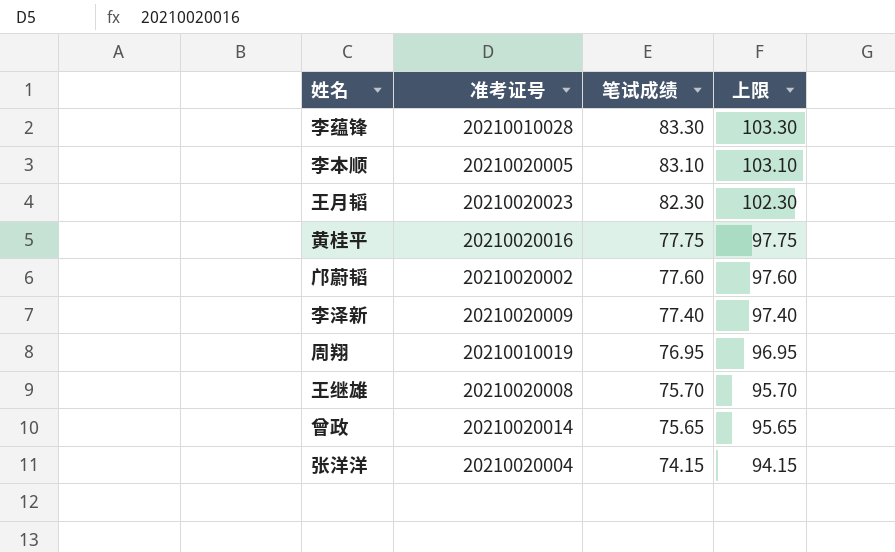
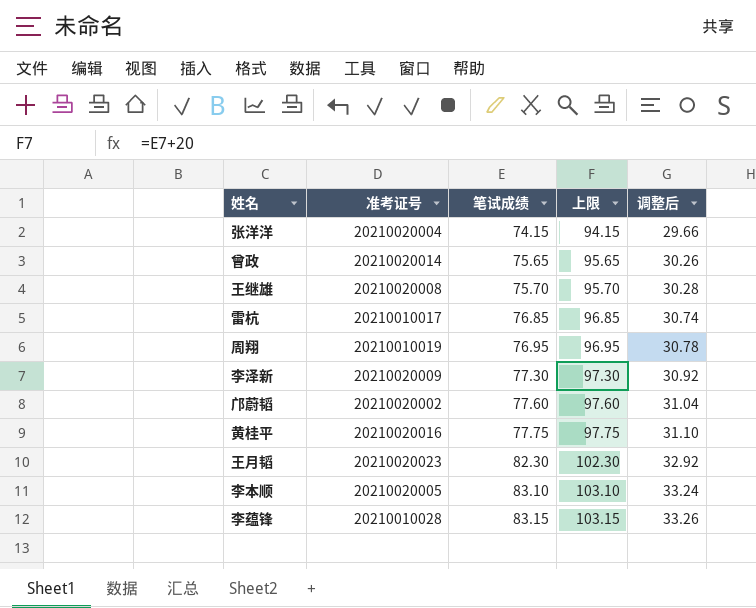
row order: 笔试成绩 descending -> 笔试成绩 ascending
column 调整后 | formula: none -> [笔试成绩] * 0.4
row 雷杭: none -> 20210010017 | 76.85 | 96.85 | 30.74
李泽新 | 笔试成绩: 77.40 -> 77.30
李泽新 | 上限: 97.40 -> 97.30
李蕴锋 | 笔试成绩: 83.30 -> 83.15
李蕴锋 | 上限: 103.30 -> 103.15

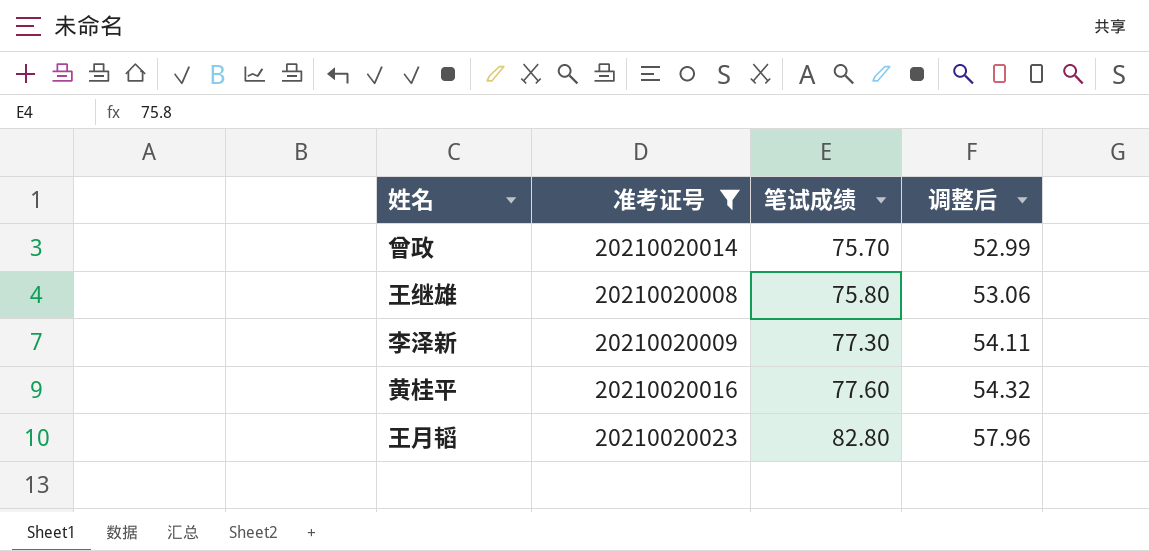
filter: none -> 准考证号 >= 20210020008
column 上限 | formula: [笔试成绩] + 20 -> none
column 调整后 | formula: [笔试成绩] * 0.4 -> [笔试成绩] * 0.7
曾政 | 笔试成绩: 75.65 -> 75.70
王继雄 | 笔试成绩: 75.70 -> 75.80
黄桂平 | 笔试成绩: 77.75 -> 77.60
王月韬 | 笔试成绩: 82.30 -> 82.80

